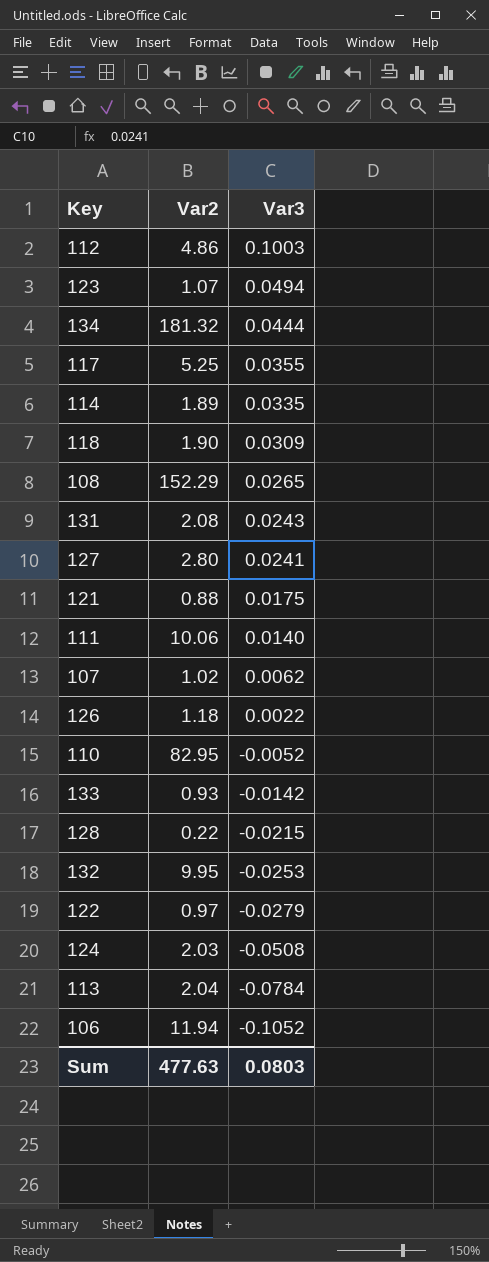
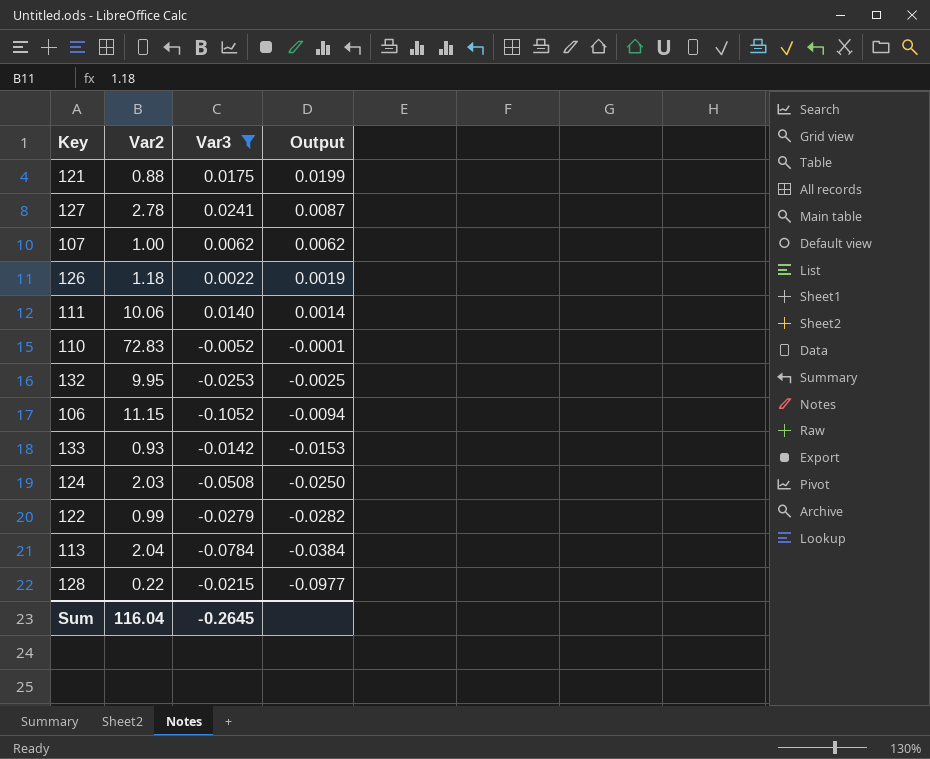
filter: none -> Var3 <= 0.0241
row order: Var3 descending -> Output descending
column Output | formula: none -> [Var3] / [Var2]
127 | Var2: 2.80 -> 2.78
107 | Var2: 1.02 -> 1.00
110 | Var2: 82.95 -> 72.83
106 | Var2: 11.94 -> 11.15
122 | Var2: 0.97 -> 0.99
Sum | Var2: 477.63 -> 116.04
Sum | Var3: 0.0803 -> -0.2645

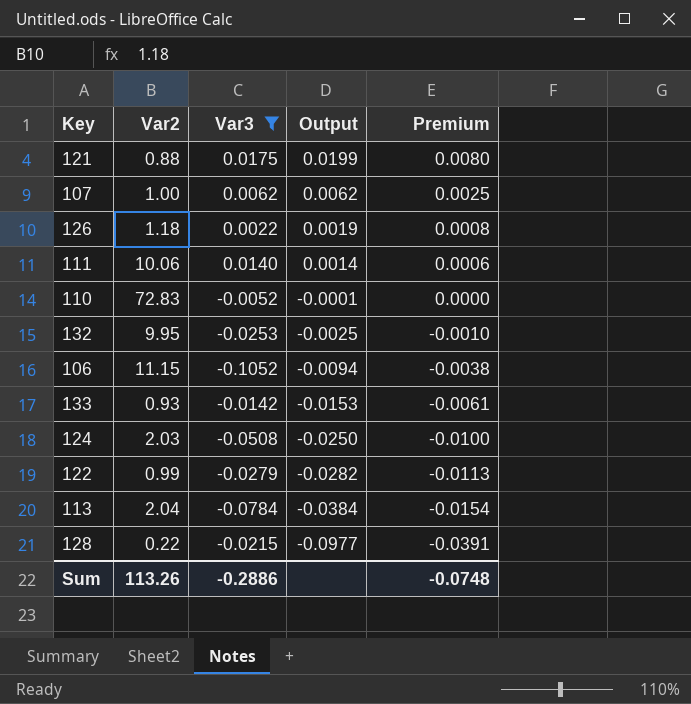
column Premium | formula: none -> [Output] * 0.4
row 127: 2.78 | 0.0241 | 0.0087 -> none
Sum | Var2: 116.04 -> 113.26
Sum | Var3: -0.2645 -> -0.2886

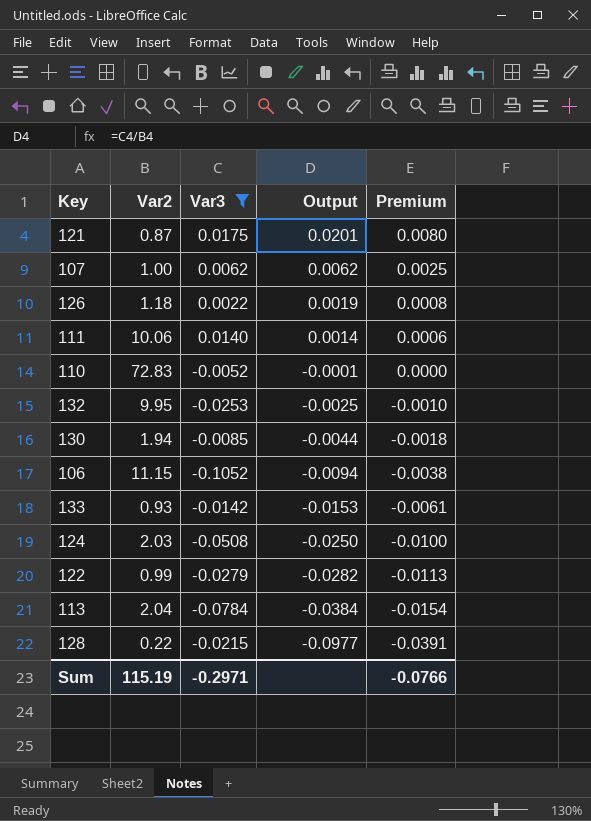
121 | Var2: 0.88 -> 0.87
121 | Output: 0.0199 -> 0.0201
row 130: none -> 1.94 | -0.0085 | -0.0044 | -0.0018
Sum | Var2: 113.26 -> 115.19
Sum | Var3: -0.2886 -> -0.2971
Sum | Premium: -0.0748 -> -0.0766

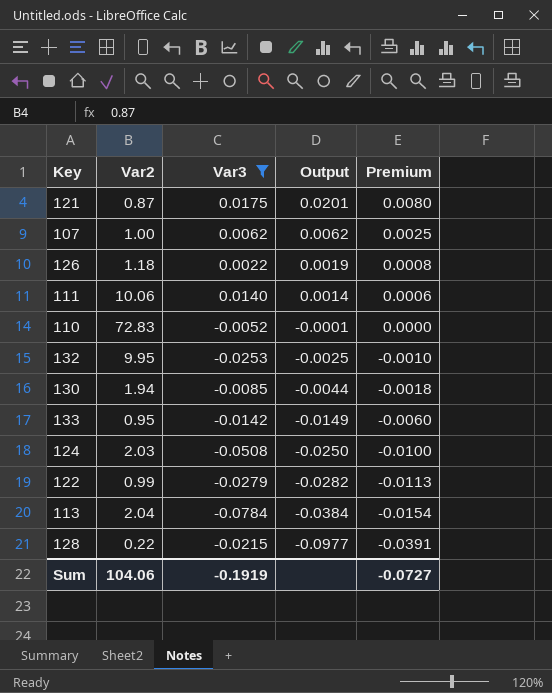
row 106: 11.15 | -0.1052 | -0.0094 | -0.0038 -> none
133 | Var2: 0.93 -> 0.95
133 | Output: -0.0153 -> -0.0149
133 | Premium: -0.0061 -> -0.0060
Sum | Var2: 115.19 -> 104.06
Sum | Var3: -0.2971 -> -0.1919
Sum | Premium: -0.0766 -> -0.0727

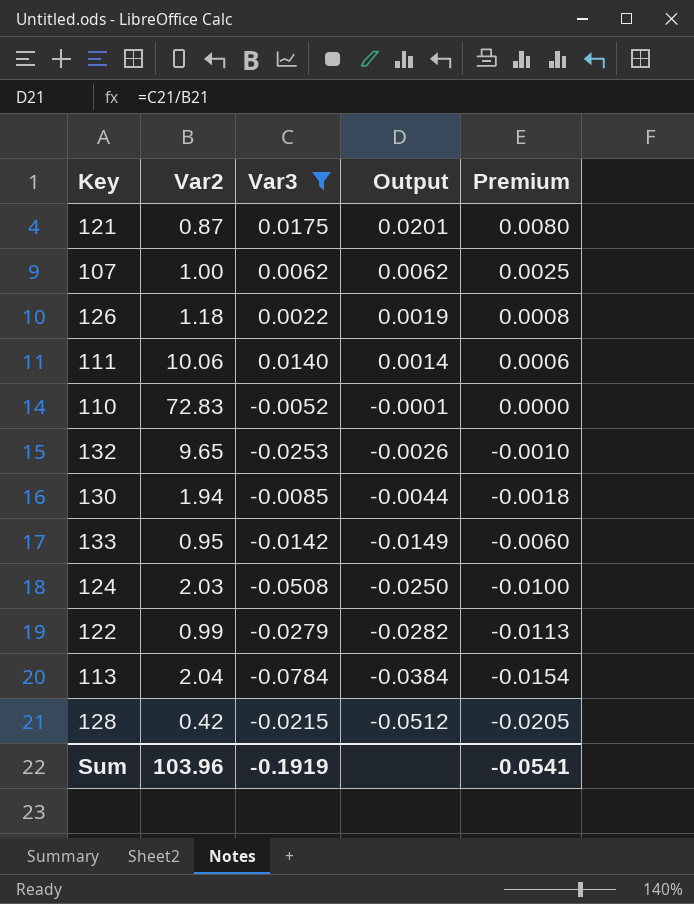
132 | Var2: 9.95 -> 9.65
132 | Output: -0.0025 -> -0.0026
128 | Var2: 0.22 -> 0.42
128 | Output: -0.0977 -> -0.0512
128 | Premium: -0.0391 -> -0.0205
Sum | Var2: 104.06 -> 103.96
Sum | Premium: -0.0727 -> -0.0541

